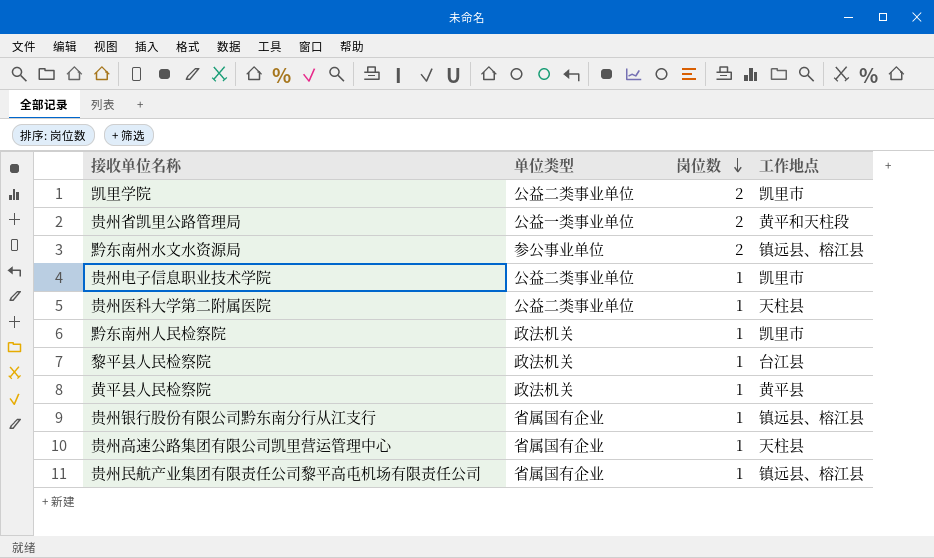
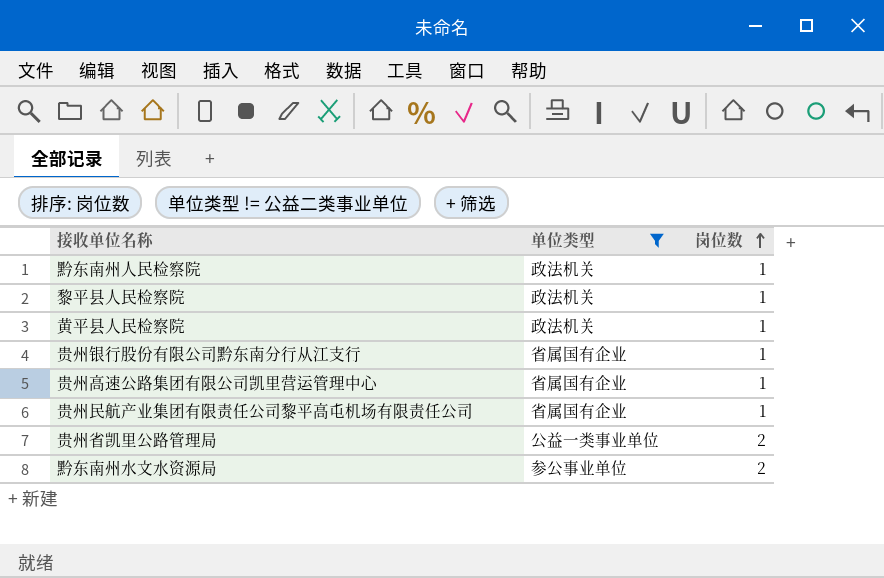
filter: none -> 单位类型 != 公益二类事业单位
row order: 岗位数 descending -> 岗位数 ascending
column 工作地点 | position: 4 -> none

